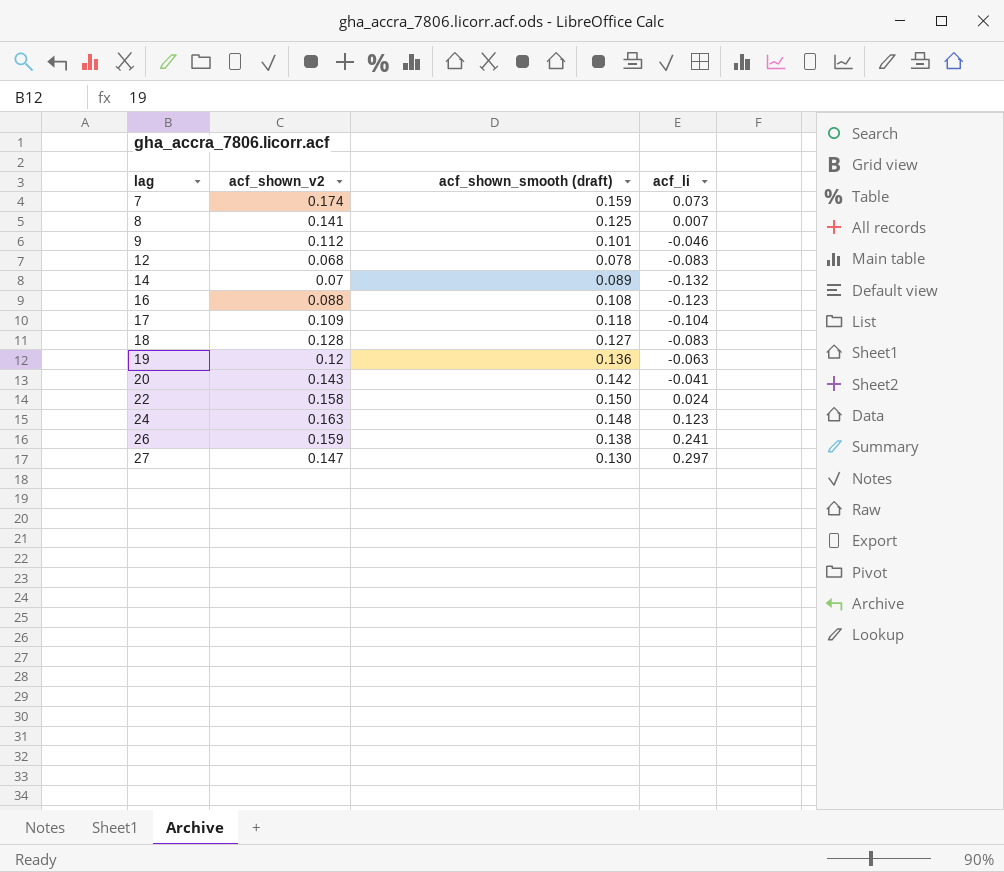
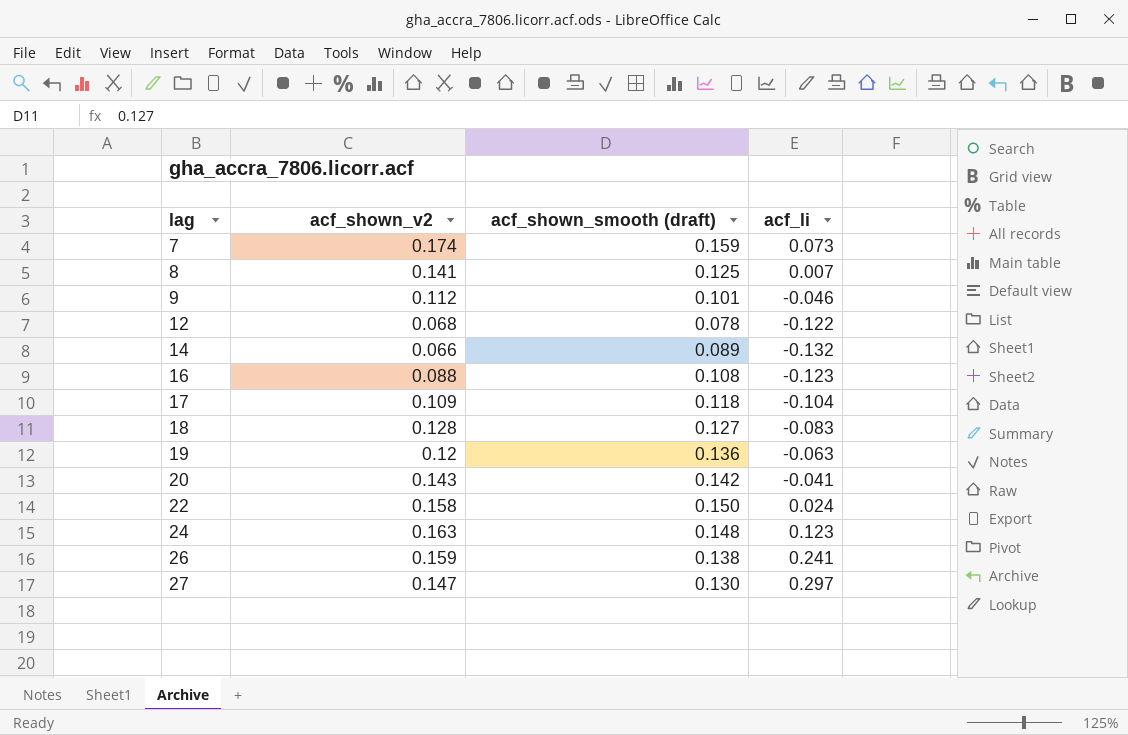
12 | acf_li: -0.083 -> -0.122
14 | acf_shown_v2: 0.07 -> 0.066

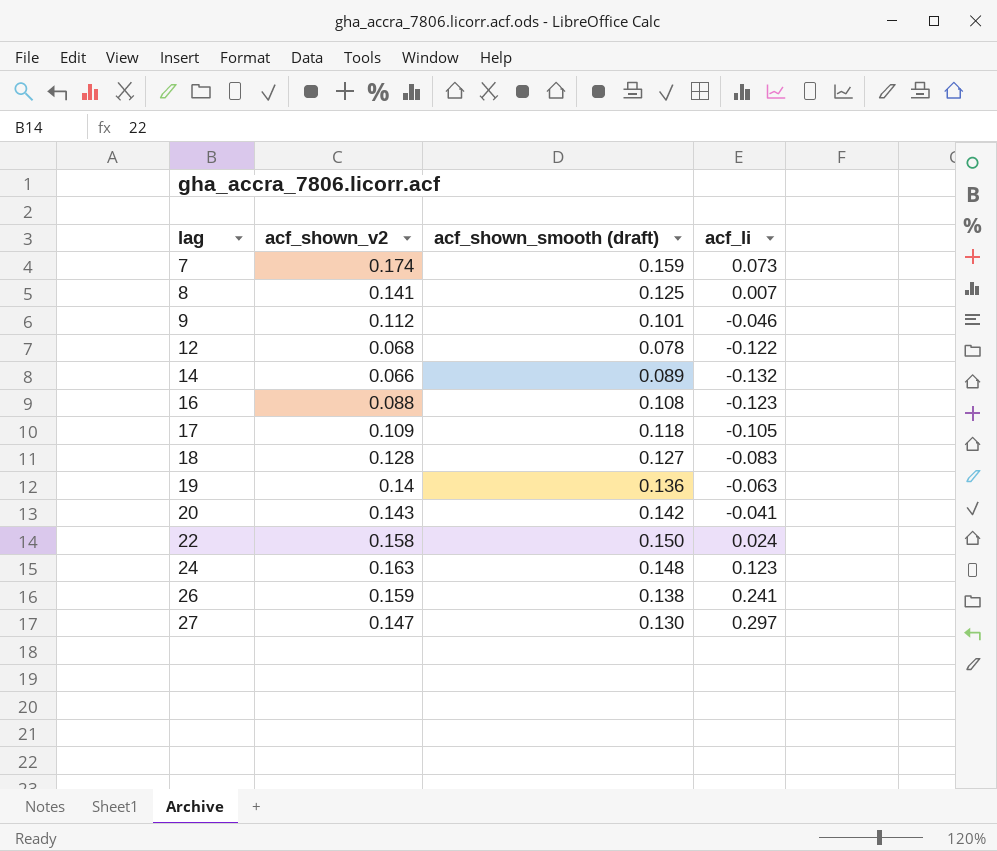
17 | acf_li: -0.104 -> -0.105
19 | acf_shown_v2: 0.12 -> 0.14

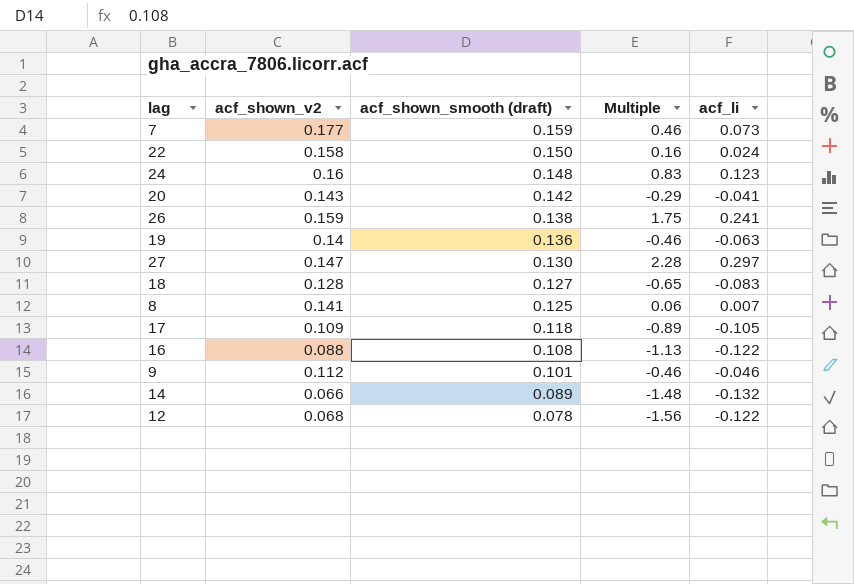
row order: lag ascending -> acf_shown_smooth (draft) descending
column Multiple | formula: none -> [acf_li] / [acf_shown_smooth (draft)]
7 | acf_shown_v2: 0.174 -> 0.177
24 | acf_shown_v2: 0.163 -> 0.16
16 | acf_li: -0.123 -> -0.122

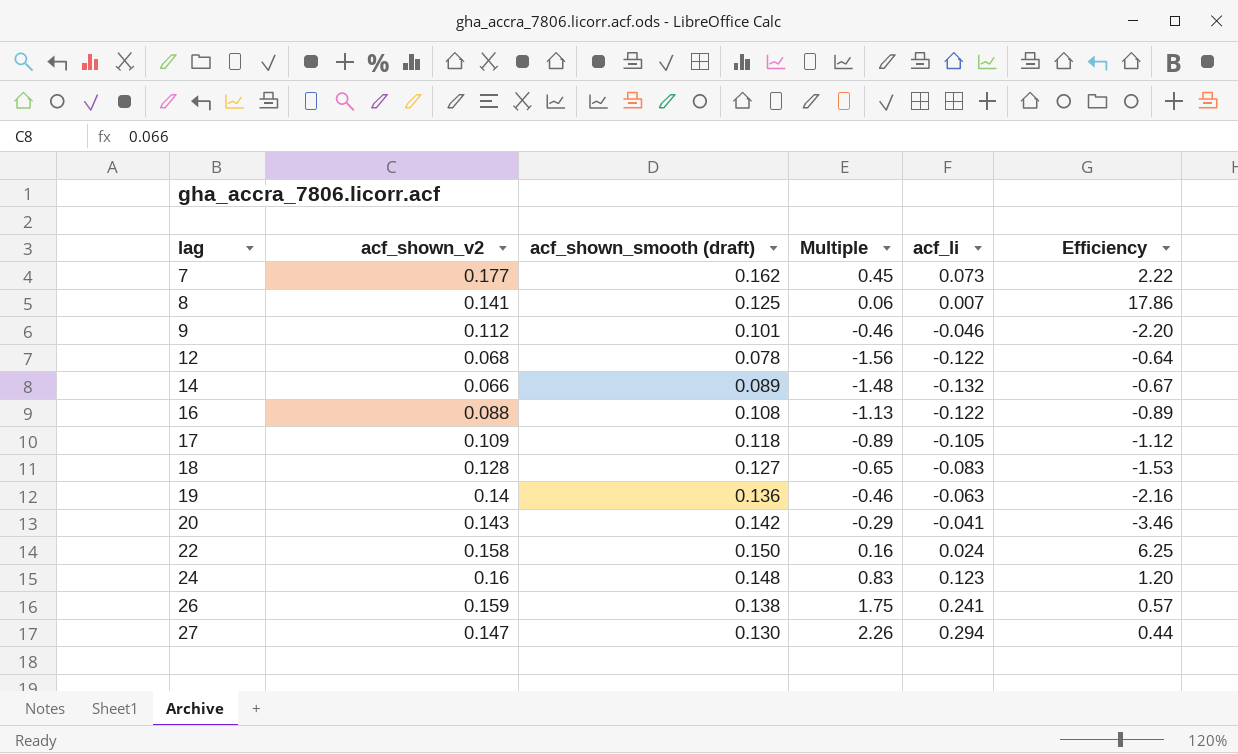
row order: acf_shown_smooth (draft) descending -> lag ascending
column Efficiency | formula: none -> [acf_shown_smooth (draft)] / [acf_li]
7 | acf_shown_smooth (draft): 0.159 -> 0.162
7 | Multiple: 0.46 -> 0.45
27 | Multiple: 2.28 -> 2.26
27 | acf_li: 0.297 -> 0.294

